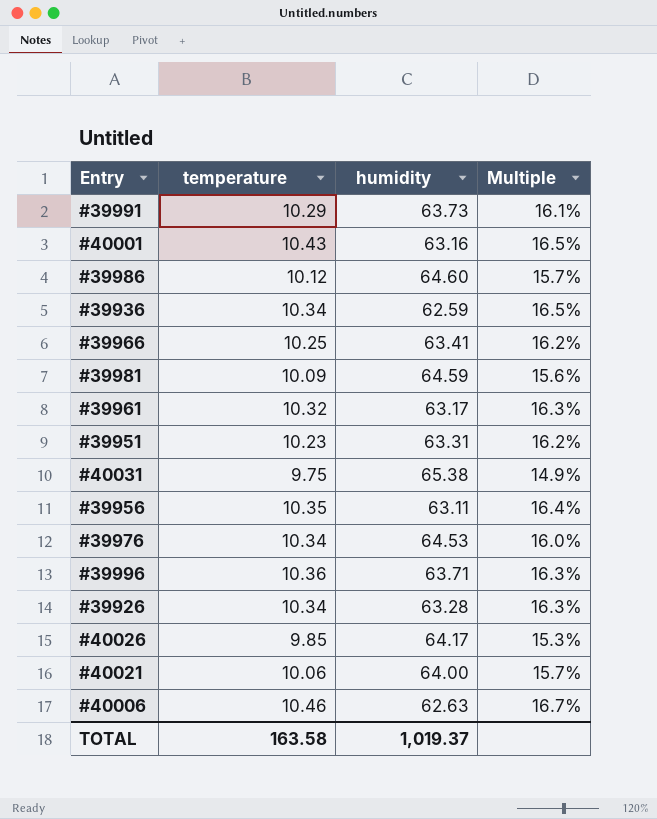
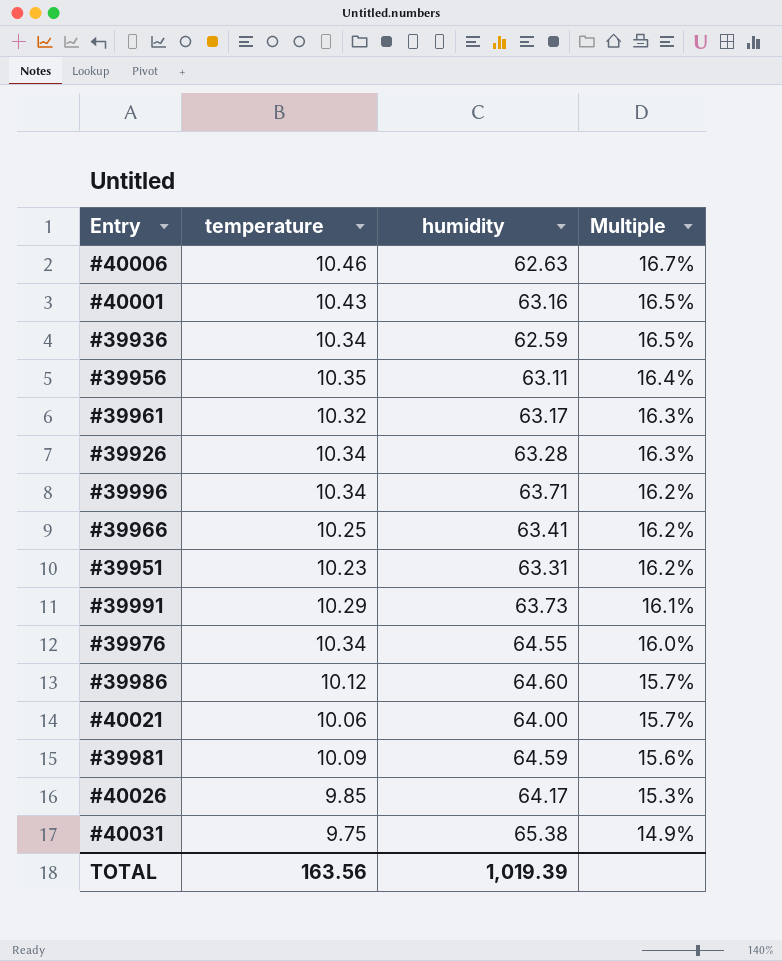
row order: none -> Multiple descending
#39996 | temperature: 10.36 -> 10.34
#39996 | Multiple: 16.3% -> 16.2%
#39976 | humidity: 64.53 -> 64.55
TOTAL | temperature: 163.58 -> 163.56
TOTAL | humidity: 1,019.37 -> 1,019.39

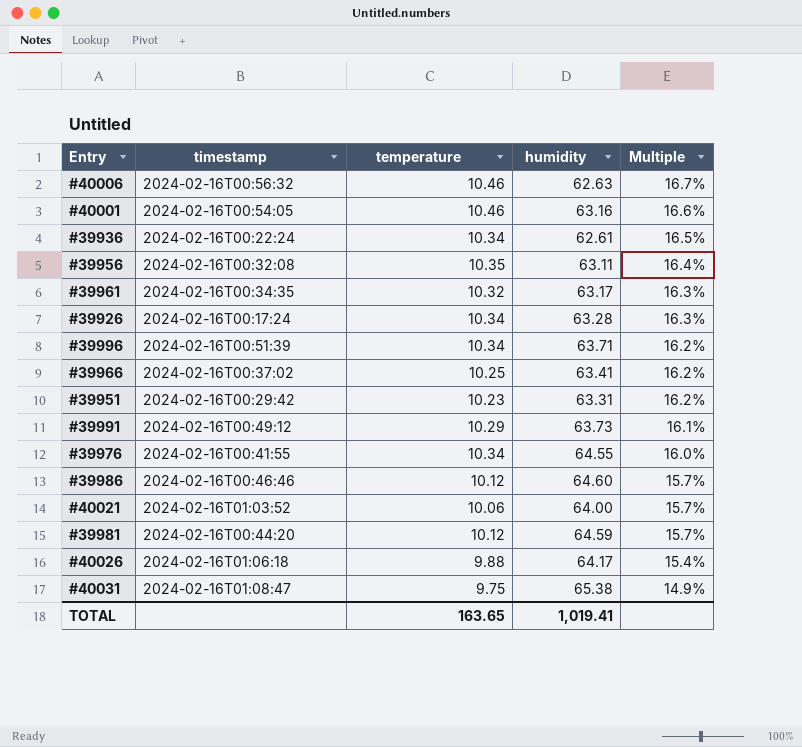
column timestamp | position: none -> 2
#40001 | temperature: 10.43 -> 10.46
#40001 | Multiple: 16.5% -> 16.6%
#39936 | humidity: 62.59 -> 62.61
#39981 | temperature: 10.09 -> 10.12
#39981 | Multiple: 15.6% -> 15.7%
#40026 | temperature: 9.85 -> 9.88
#40026 | Multiple: 15.3% -> 15.4%
TOTAL | temperature: 163.56 -> 163.65
TOTAL | humidity: 1,019.39 -> 1,019.41

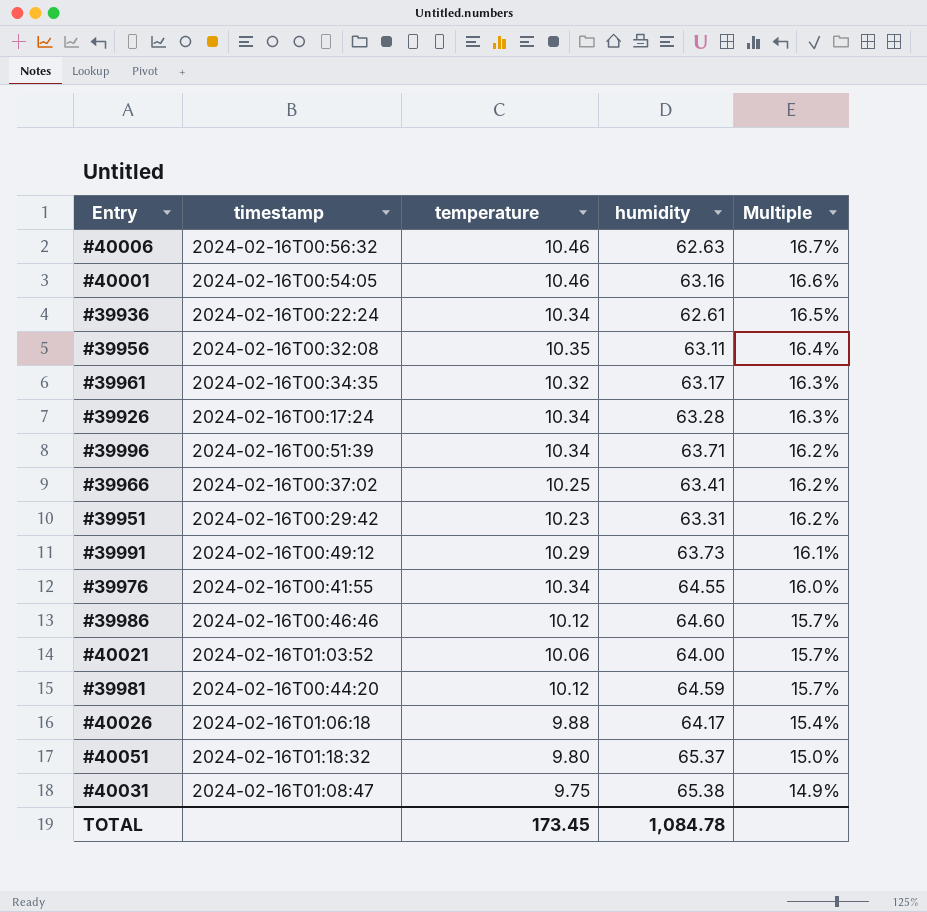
row #40051: none -> 2024-02-16T01:18:32 | 9.80 | 65.37 | 15.0%
TOTAL | temperature: 163.65 -> 173.45
TOTAL | humidity: 1,019.41 -> 1,084.78

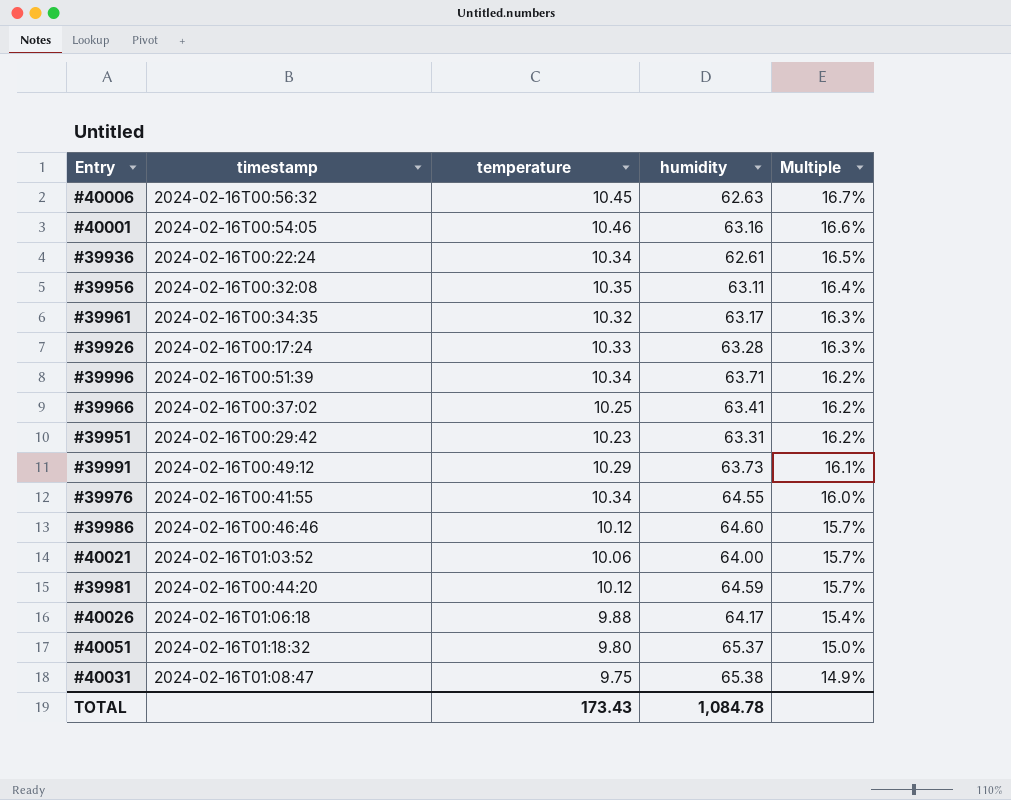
#40006 | temperature: 10.46 -> 10.45
#39926 | temperature: 10.34 -> 10.33
TOTAL | temperature: 173.45 -> 173.43

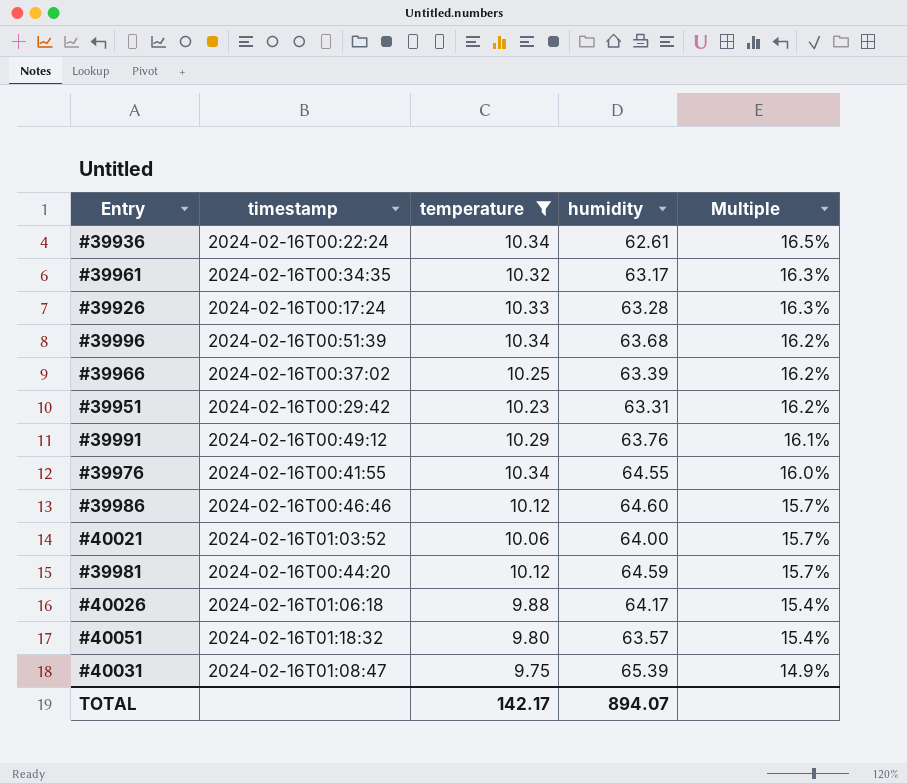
filter: none -> temperature <= 10.34
#39996 | humidity: 63.71 -> 63.68
#39966 | humidity: 63.41 -> 63.39
#39991 | humidity: 63.73 -> 63.76
#40051 | humidity: 65.37 -> 63.57
#40051 | Multiple: 15.0% -> 15.4%
#40031 | humidity: 65.38 -> 65.39
TOTAL | temperature: 173.43 -> 142.17
TOTAL | humidity: 1,084.78 -> 894.07

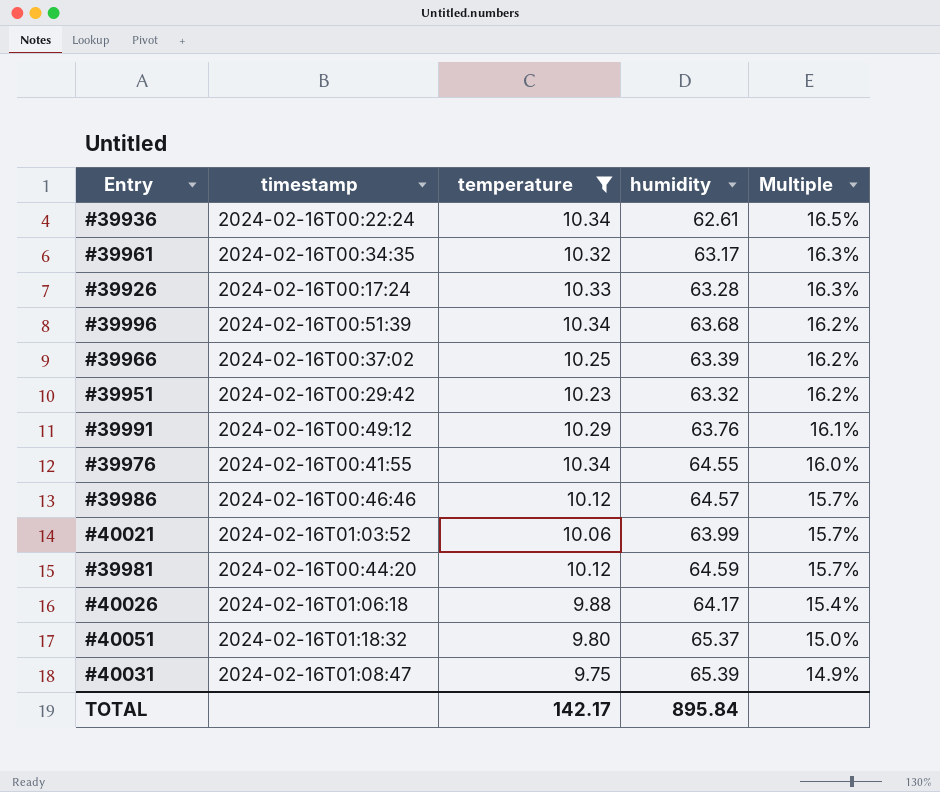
#39951 | humidity: 63.31 -> 63.32
#39986 | humidity: 64.60 -> 64.57
#40021 | humidity: 64.00 -> 63.99
#40051 | humidity: 63.57 -> 65.37
#40051 | Multiple: 15.4% -> 15.0%
TOTAL | humidity: 894.07 -> 895.84

